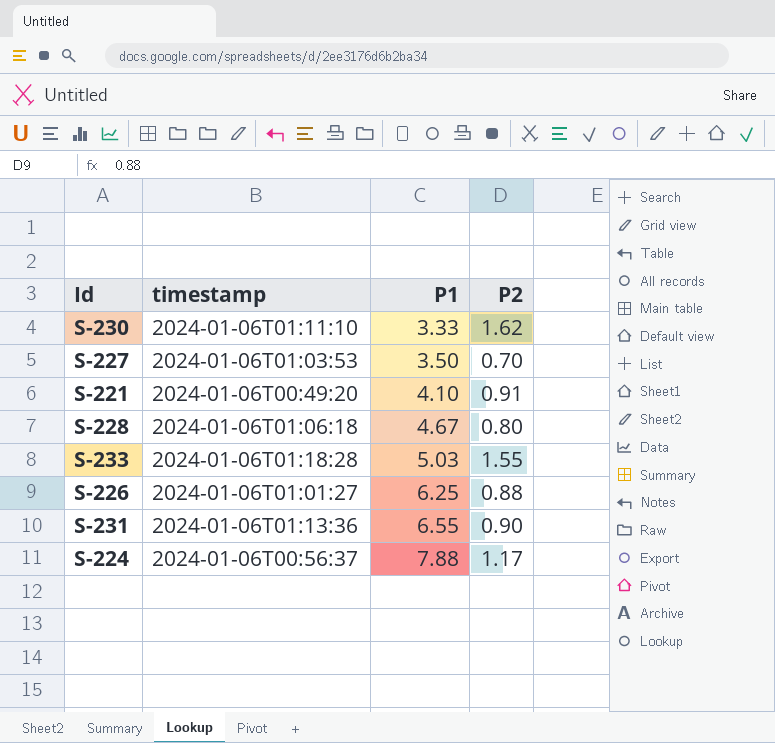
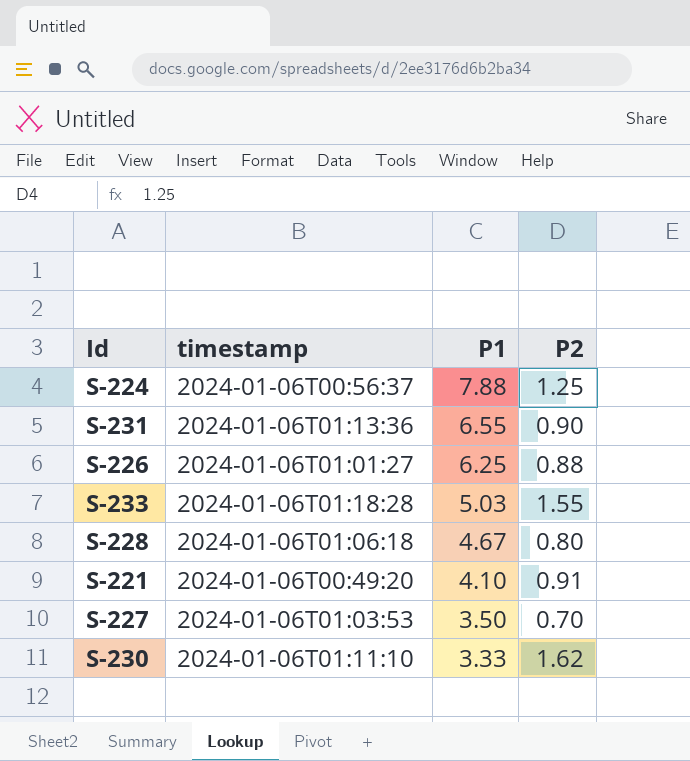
row order: P1 ascending -> P1 descending
S-224 | P2: 1.17 -> 1.25

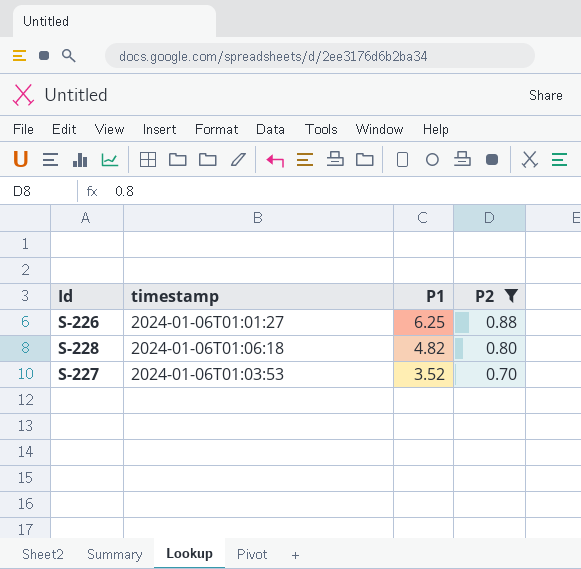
filter: none -> P2 <= 0.88
S-228 | P1: 4.67 -> 4.82
S-227 | P1: 3.50 -> 3.52

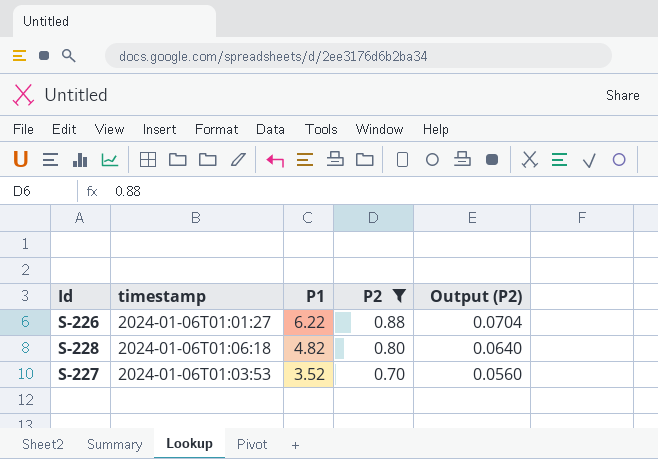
column Output (P2) | formula: none -> [P2] * 0.08
S-226 | P1: 6.25 -> 6.22

